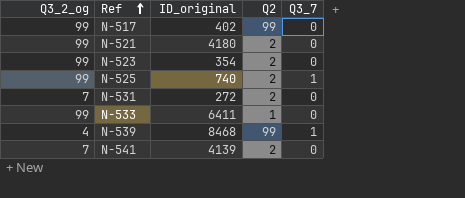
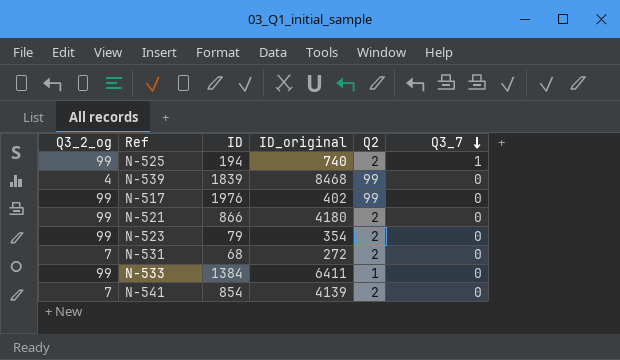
row order: Ref ascending -> Q3_7 descending
column ID | position: none -> 3
N-539 | Q3_7: 1 -> 0

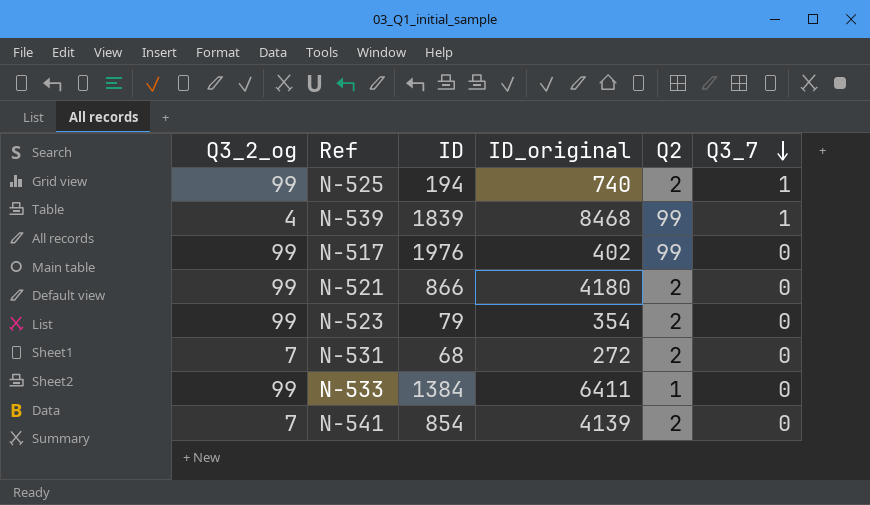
N-539 | Q3_7: 0 -> 1

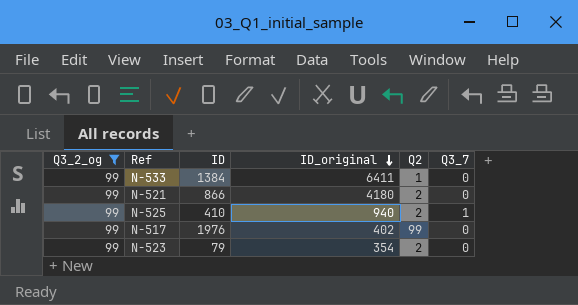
filter: none -> Q3_2_og = 99
row order: Q3_7 descending -> ID_original descending
N-525 | ID: 194 -> 410
N-525 | ID_original: 740 -> 940

